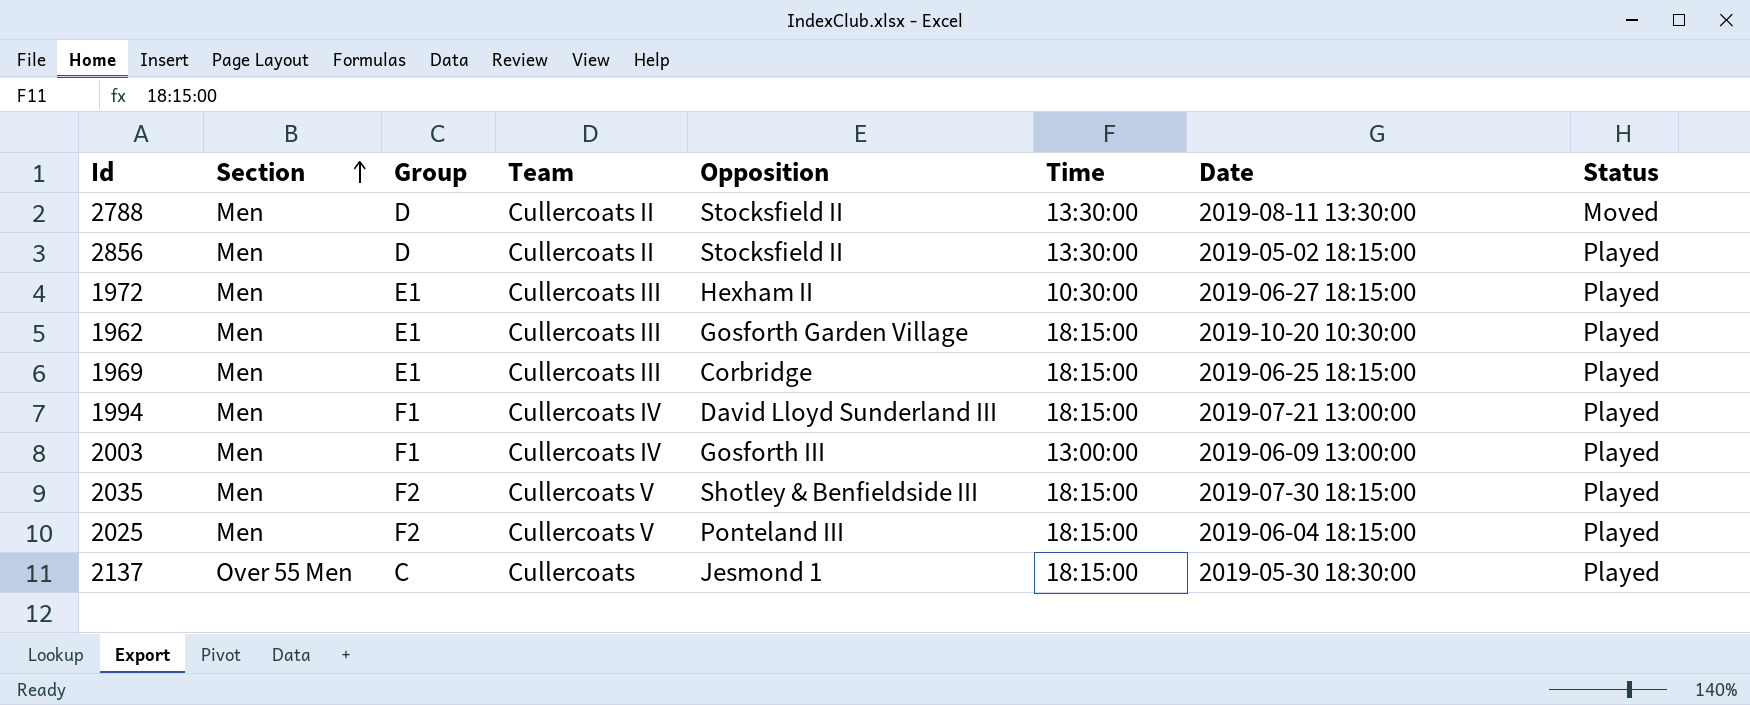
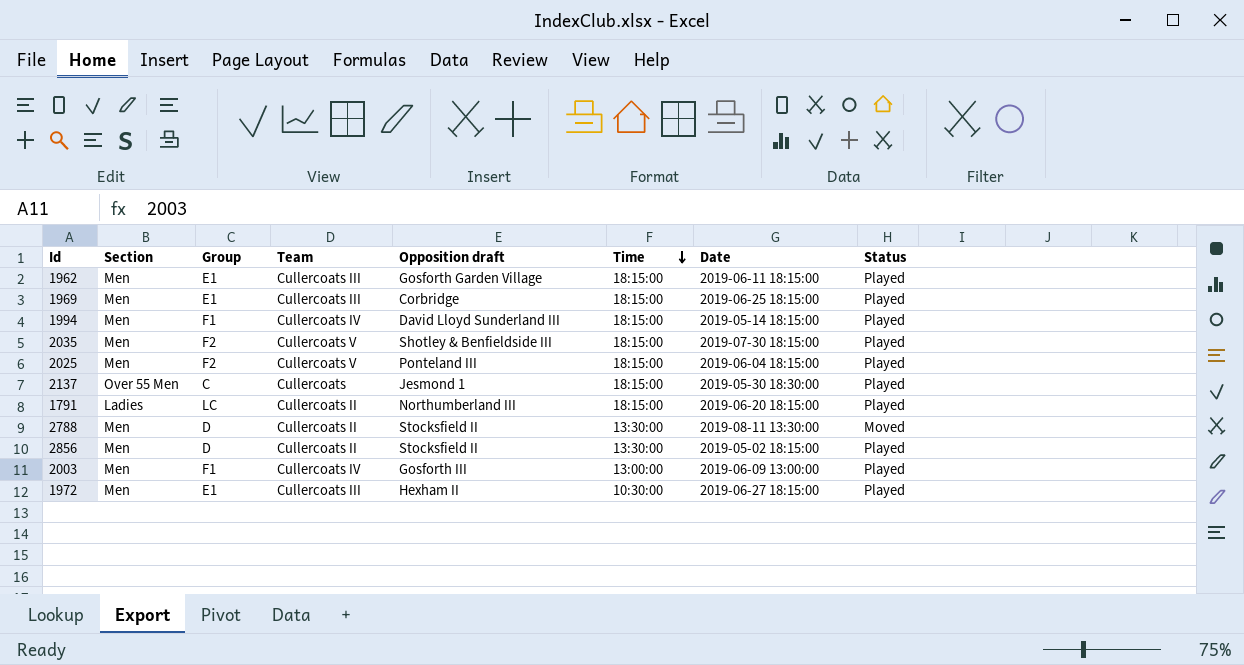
row order: Section ascending -> Time descending
column name: Opposition -> Opposition draft
1962 | Date: 2019-10-20 10:30:00 -> 2019-06-11 18:15:00
1994 | Date: 2019-07-21 13:00:00 -> 2019-05-14 18:15:00
row 1791: none -> Ladies | LC | Cullercoats II | Northumberland III | 18:15:00 | 2019-06-20 18:15:00 | Played

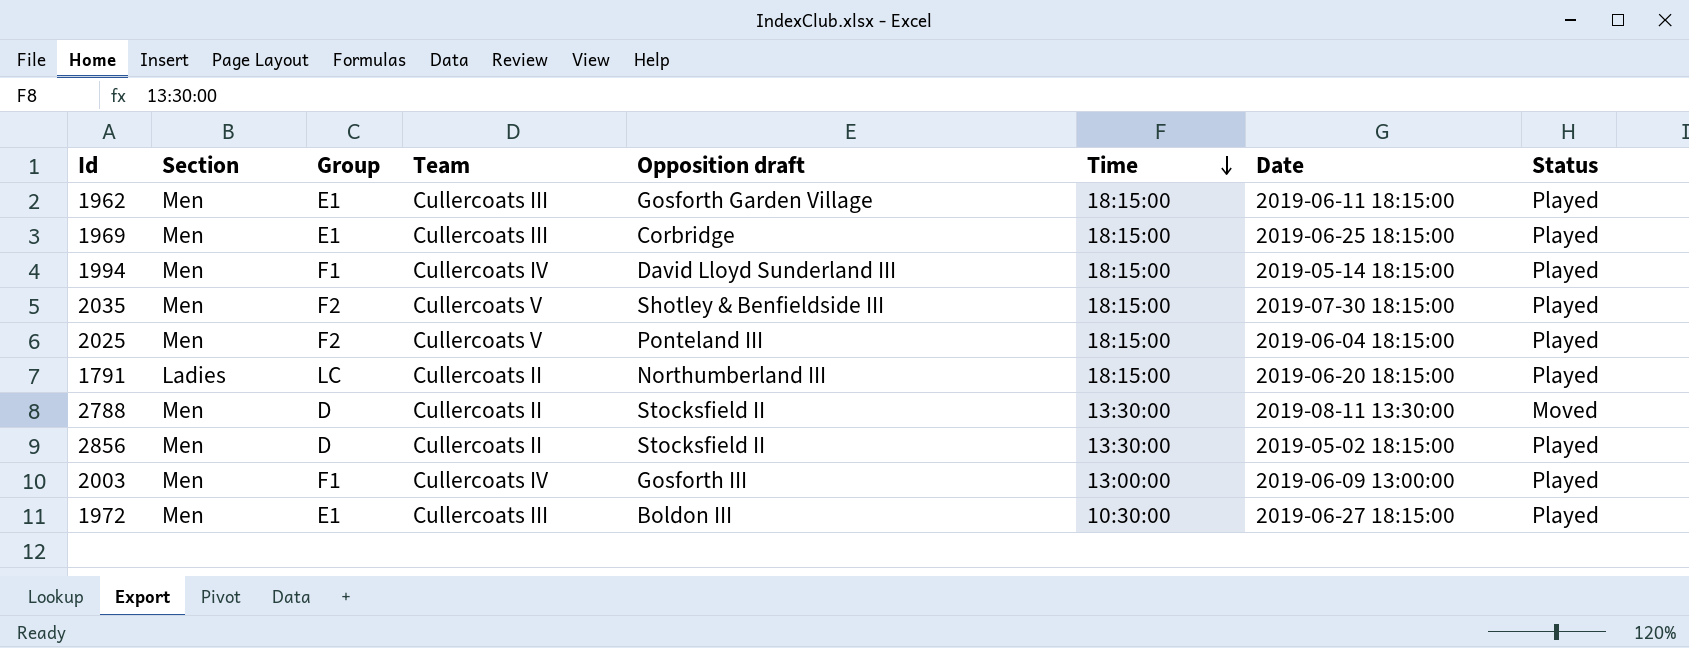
row 2137: Over 55 Men | C | Cullercoats | Jesmond 1 | 18:15:00 | 2019-05-30 18:30:00 | Played -> none
1972 | Opposition draft: Hexham II -> Boldon III

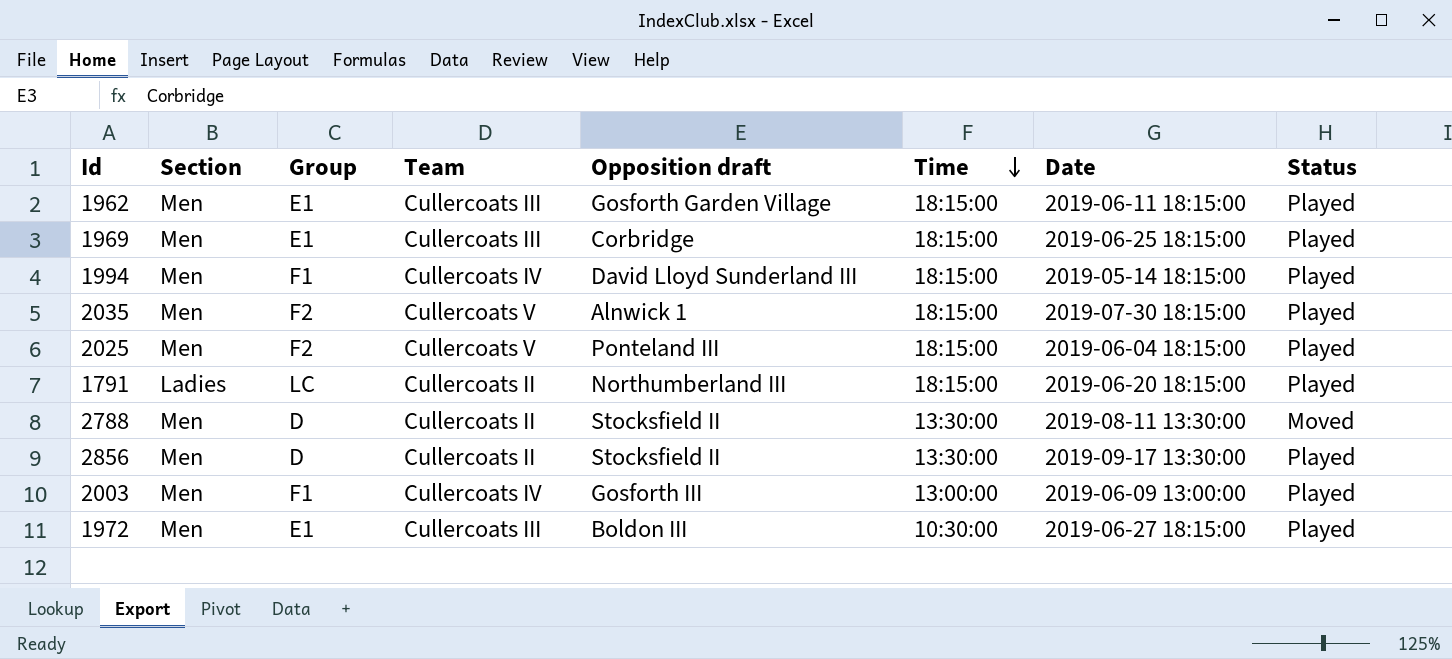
2035 | Opposition draft: Shotley & Benfieldside III -> Alnwick 1
2856 | Date: 2019-05-02 18:15:00 -> 2019-09-17 13:30:00

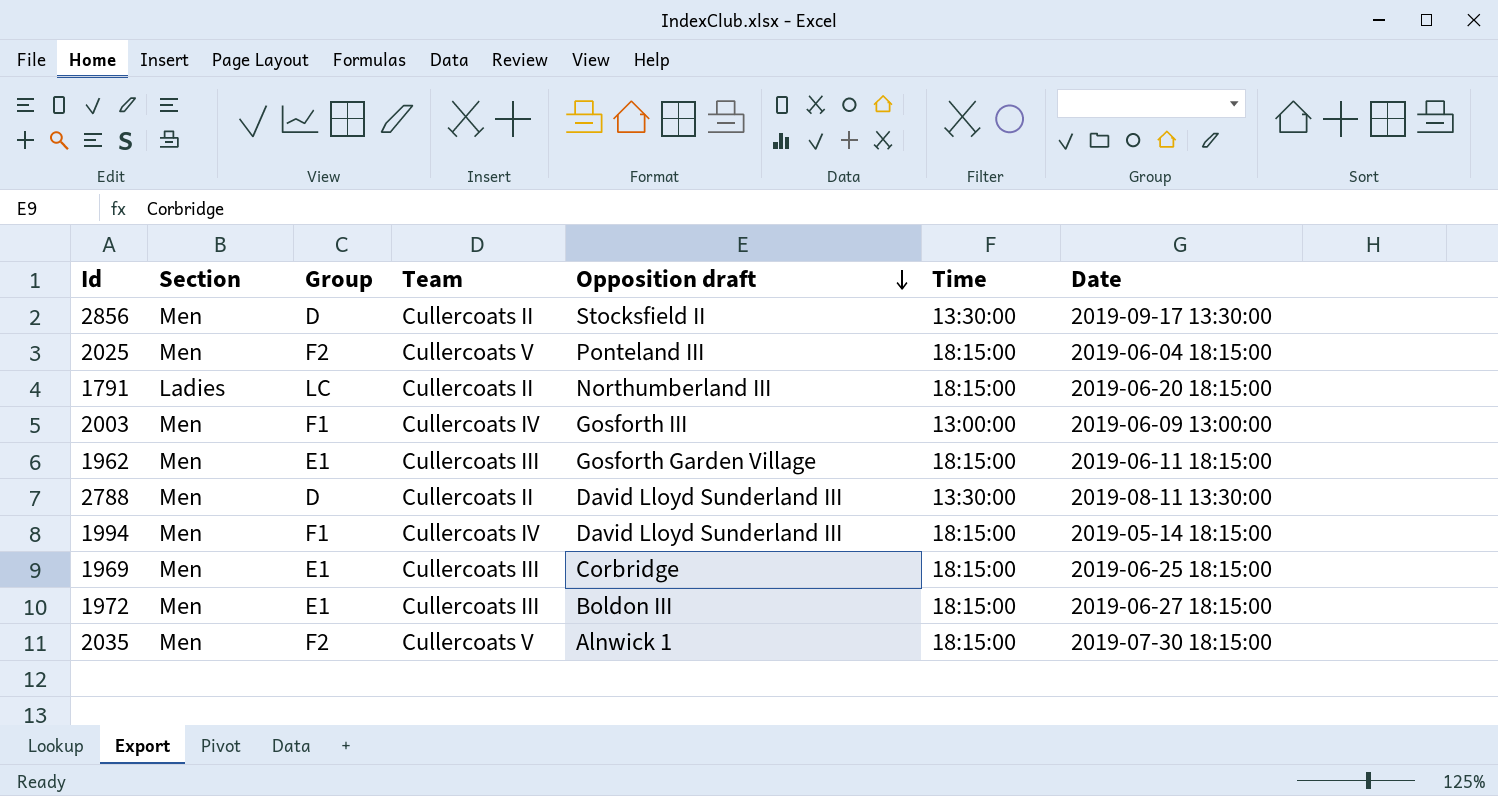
row order: Time descending -> Opposition draft descending
column Status | position: 8 -> none
2788 | Opposition draft: Stocksfield II -> David Lloyd Sunderland III
1972 | Time: 10:30:00 -> 18:15:00

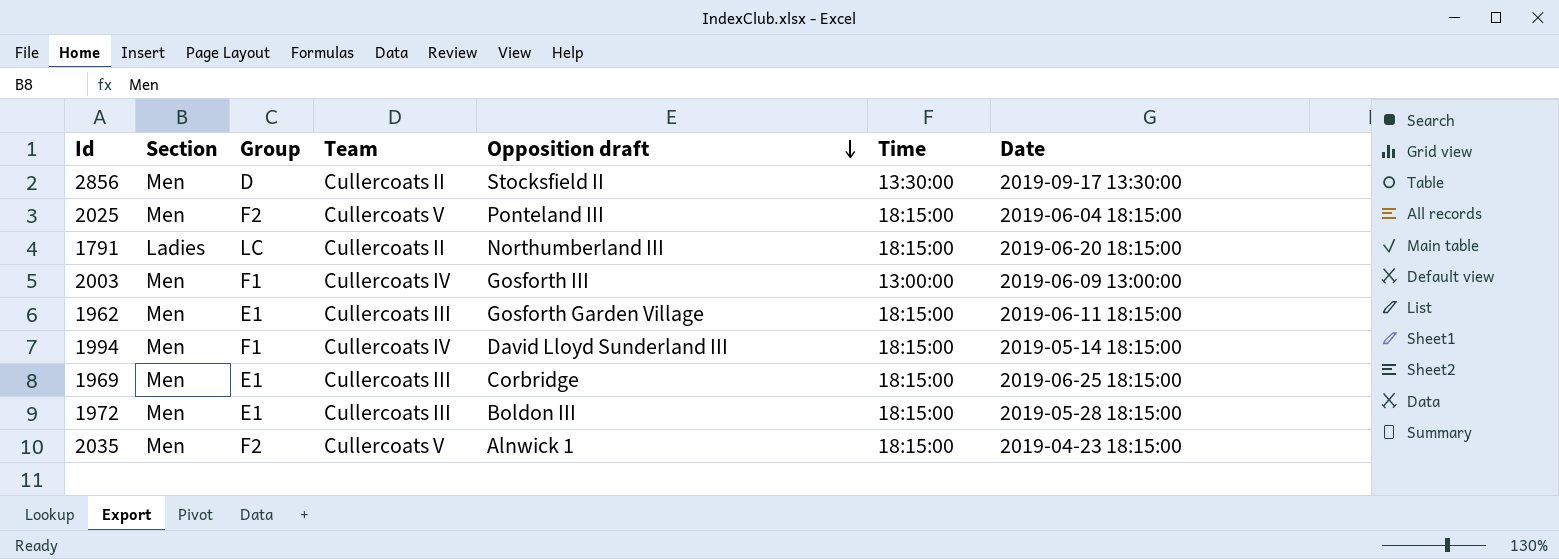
row 2788: Men | D | Cullercoats II | David Lloyd Sunderland III | 13:30:00 | 2019-08-11 13:30:00 -> none
1972 | Date: 2019-06-27 18:15:00 -> 2019-05-28 18:15:00
2035 | Date: 2019-07-30 18:15:00 -> 2019-04-23 18:15:00

